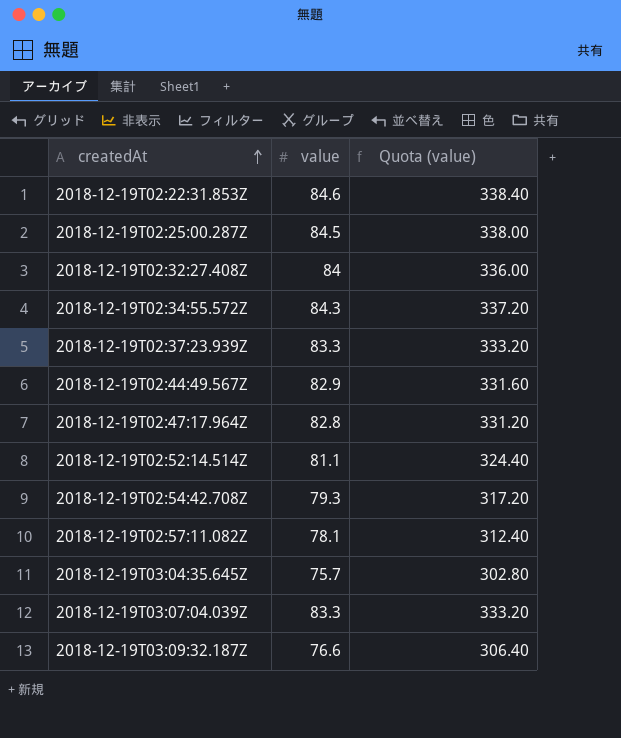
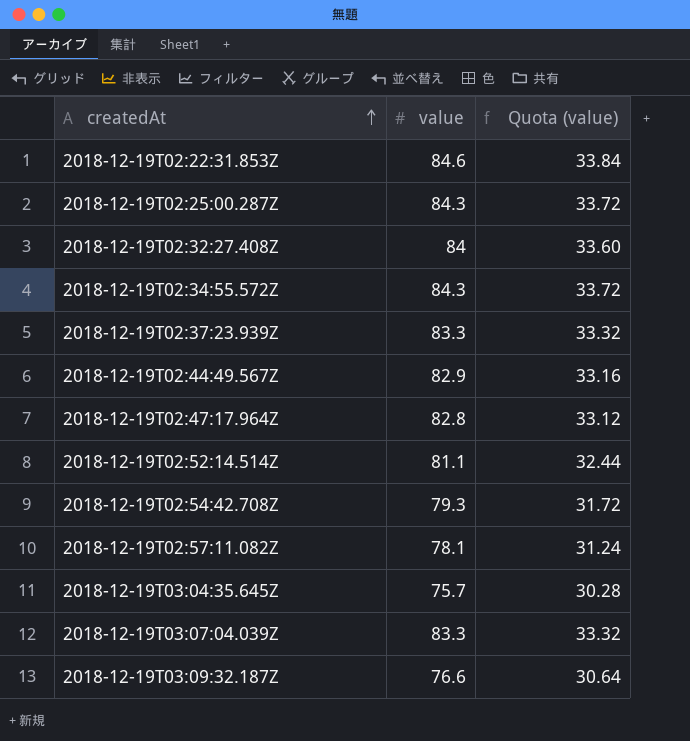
column Quota (value) | formula: [value] * 4 -> [value] * 0.4
2018-12-19T02:25:00.287Z | value: 84.5 -> 84.3

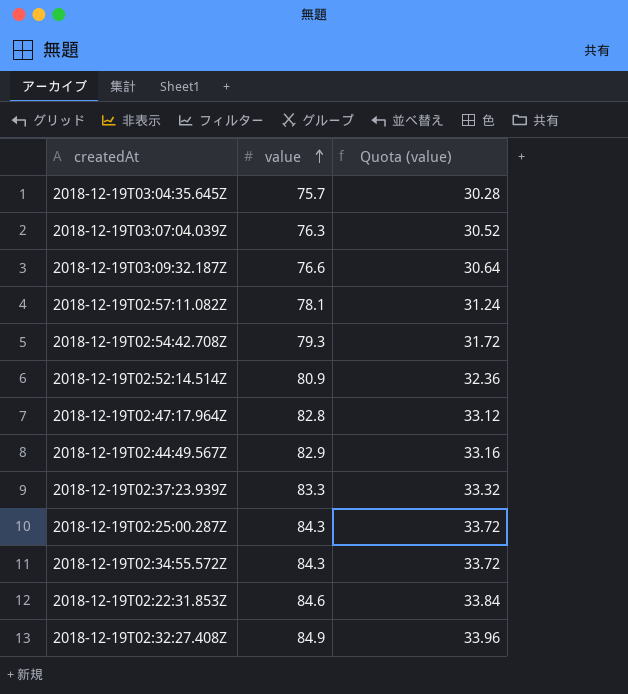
row order: createdAt ascending -> value ascending
2018-12-19T03:07:04.039Z | value: 83.3 -> 76.3
2018-12-19T03:07:04.039Z | Quota (value): 33.32 -> 30.52
2018-12-19T02:52:14.514Z | value: 81.1 -> 80.9
2018-12-19T02:52:14.514Z | Quota (value): 32.44 -> 32.36
2018-12-19T02:32:27.408Z | value: 84 -> 84.9
2018-12-19T02:32:27.408Z | Quota (value): 33.60 -> 33.96

